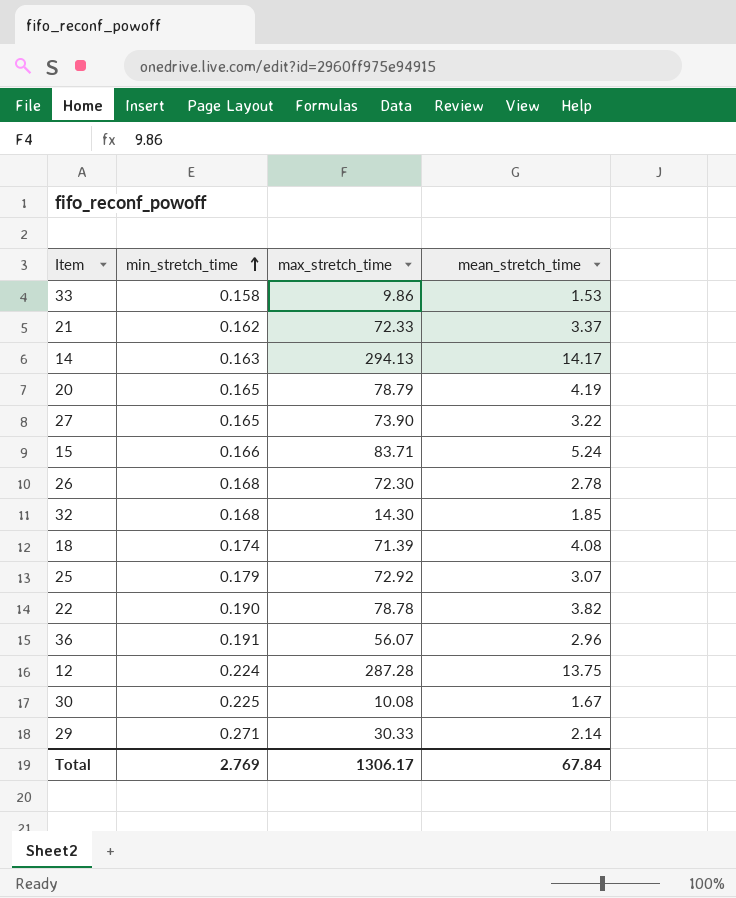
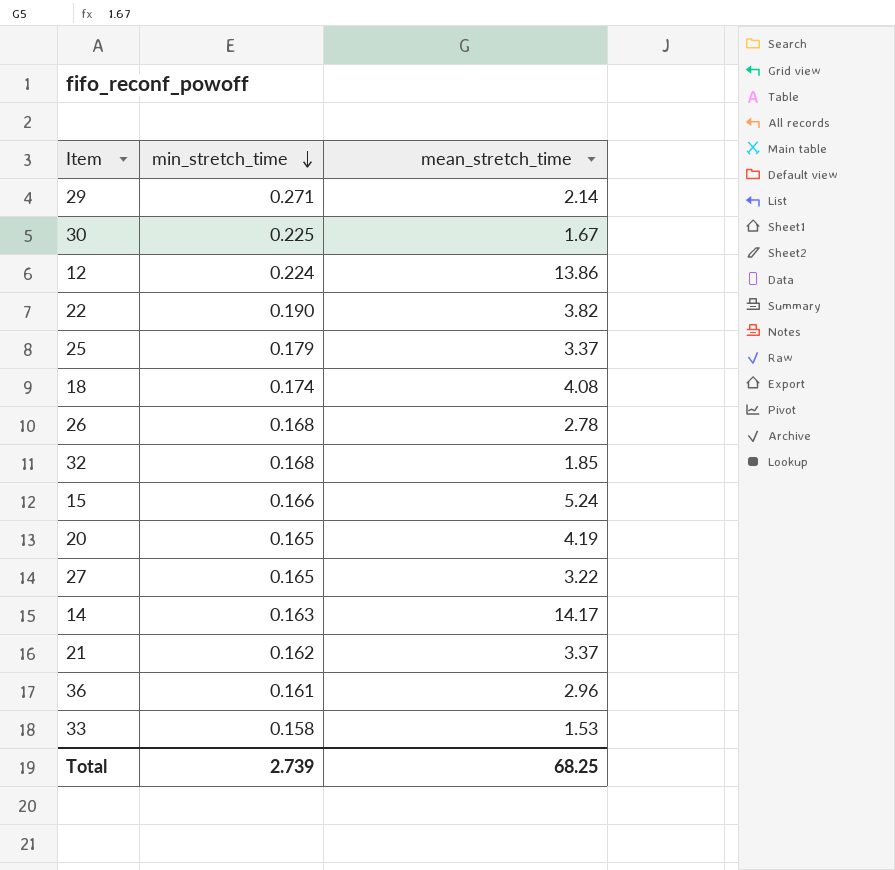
row order: min_stretch_time ascending -> min_stretch_time descending
column max_stretch_time | position: 3 -> none
12 | mean_stretch_time: 13.75 -> 13.86
25 | mean_stretch_time: 3.07 -> 3.37
36 | min_stretch_time: 0.191 -> 0.161
Total | min_stretch_time: 2.769 -> 2.739
Total | mean_stretch_time: 67.84 -> 68.25

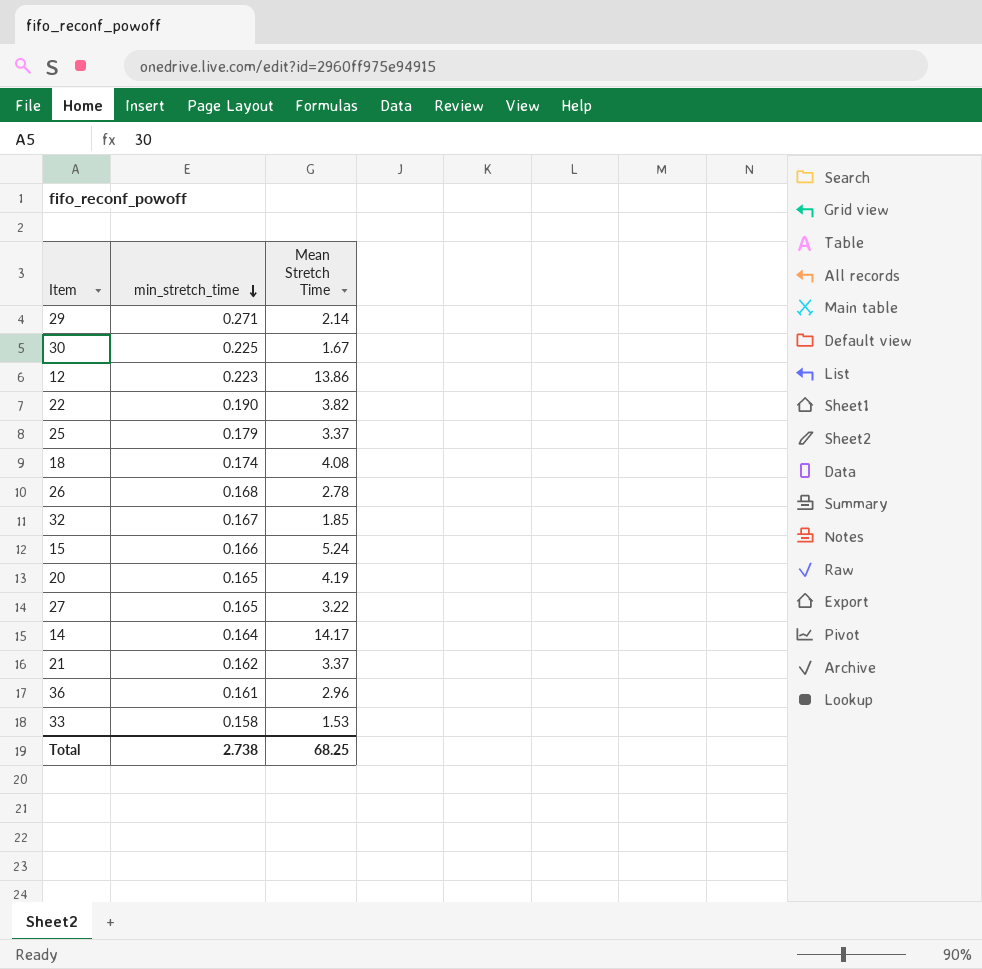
column name: mean_stretch_time -> Mean Stretch Time
12 | min_stretch_time: 0.224 -> 0.223
32 | min_stretch_time: 0.168 -> 0.167
14 | min_stretch_time: 0.163 -> 0.164
Total | min_stretch_time: 2.739 -> 2.738

